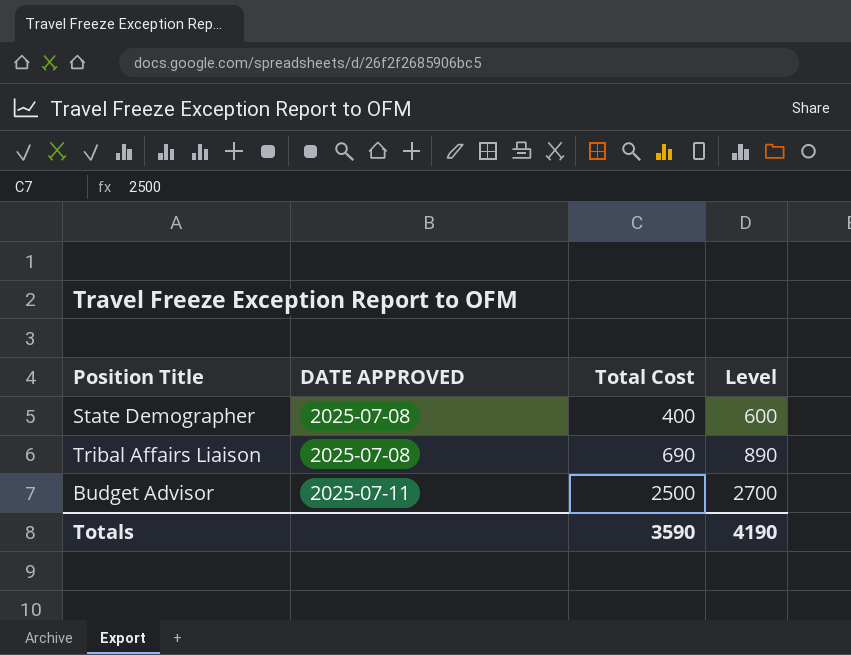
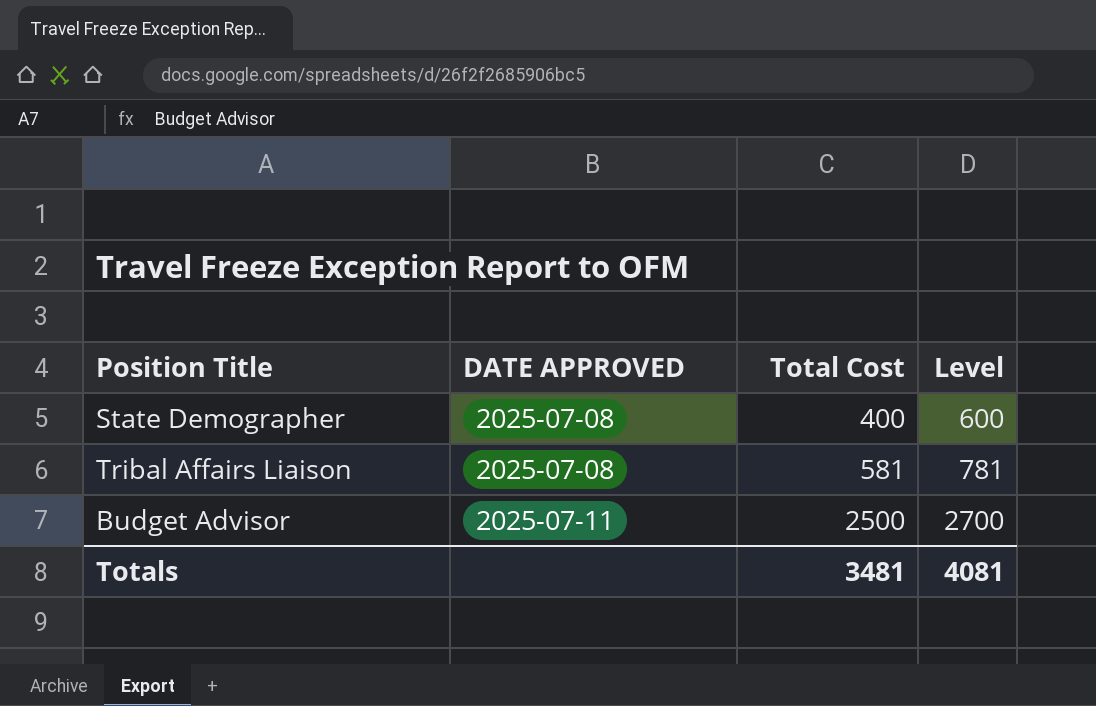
Tribal Affairs Liaison | Total Cost: 690 -> 581
Tribal Affairs Liaison | Level: 890 -> 781
Totals | Total Cost: 3590 -> 3481
Totals | Level: 4190 -> 4081

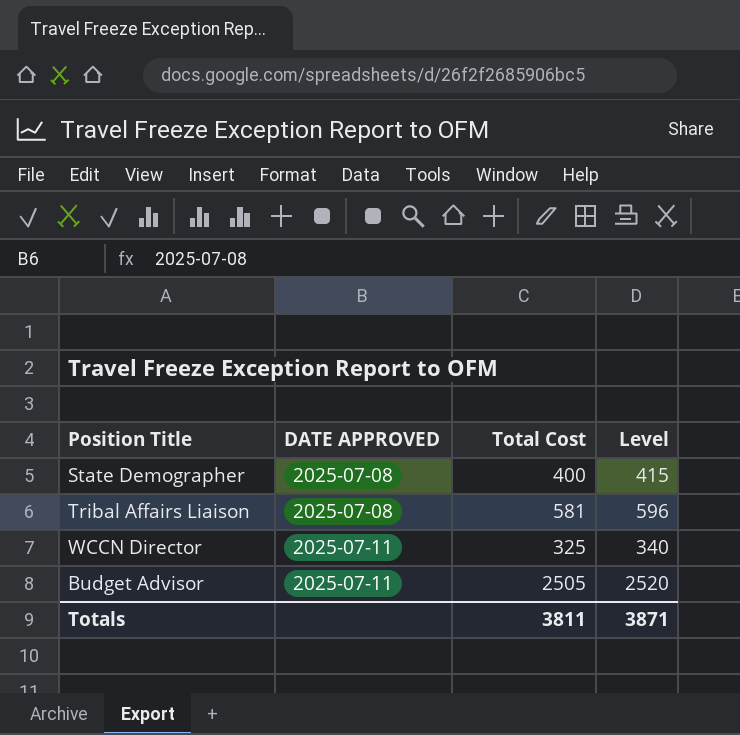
column Level | formula: [Total Cost] + 200 -> [Total Cost] + 15
row WCCN Director: none -> 2025-07-11 | 325 | 340
Budget Advisor | Total Cost: 2500 -> 2505
Totals | Total Cost: 3481 -> 3811
Totals | Level: 4081 -> 3871

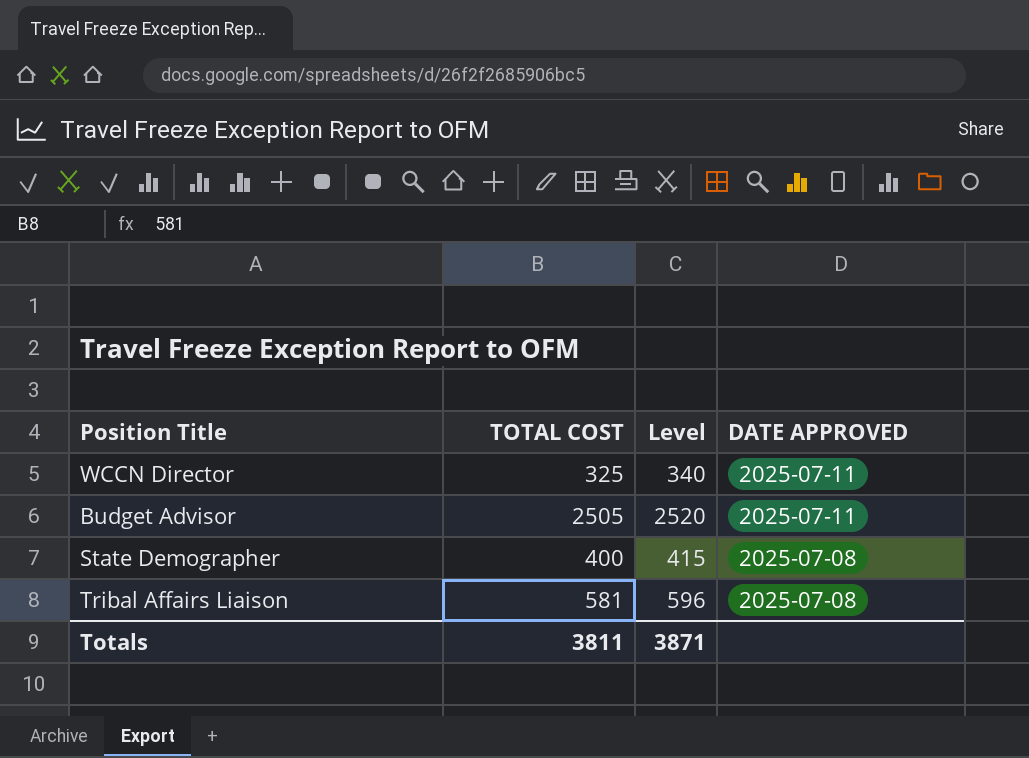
row order: DATE APPROVED ascending -> DATE APPROVED descending
column name: Total Cost -> TOTAL COST
column DATE APPROVED | position: 2 -> 4

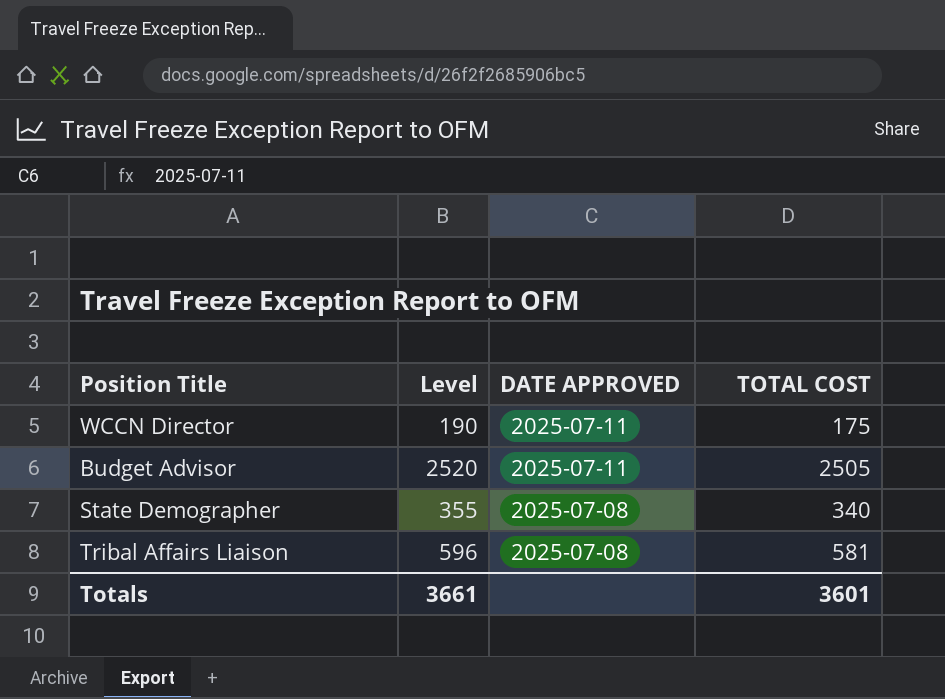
column TOTAL COST | position: 2 -> 4
WCCN Director | Level: 340 -> 190
WCCN Director | TOTAL COST: 325 -> 175
State Demographer | Level: 415 -> 355
State Demographer | TOTAL COST: 400 -> 340
Totals | Level: 3871 -> 3661
Totals | TOTAL COST: 3811 -> 3601

